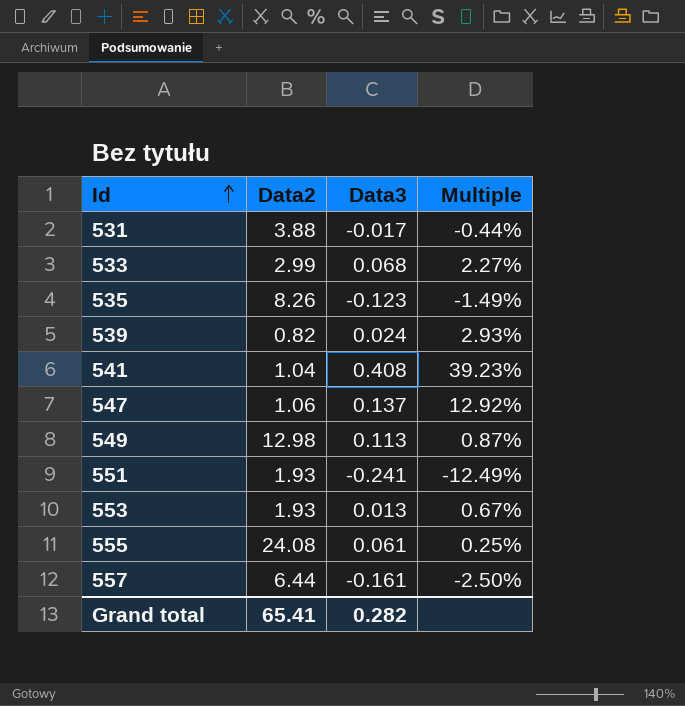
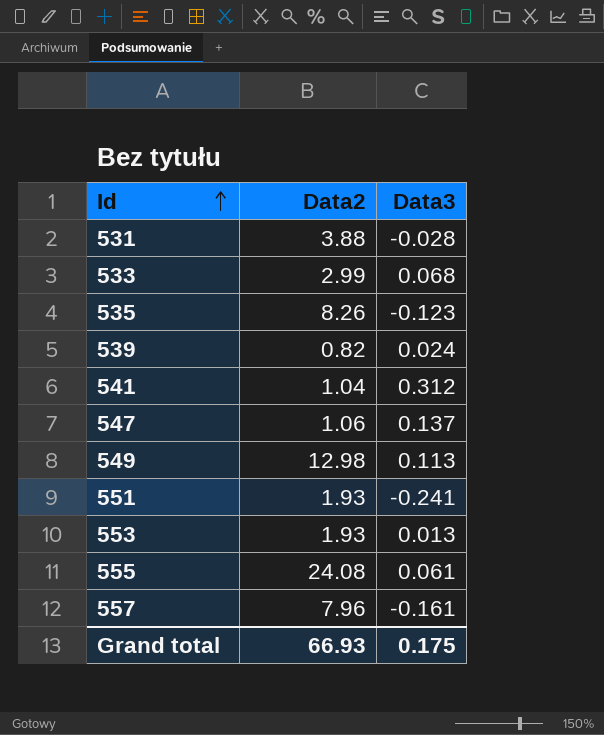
column Multiple | formula: [Data3] / [Data2] -> none
531 | Data3: -0.017 -> -0.028
541 | Data3: 0.408 -> 0.312
557 | Data2: 6.44 -> 7.96
Grand total | Data2: 65.41 -> 66.93
Grand total | Data3: 0.282 -> 0.175

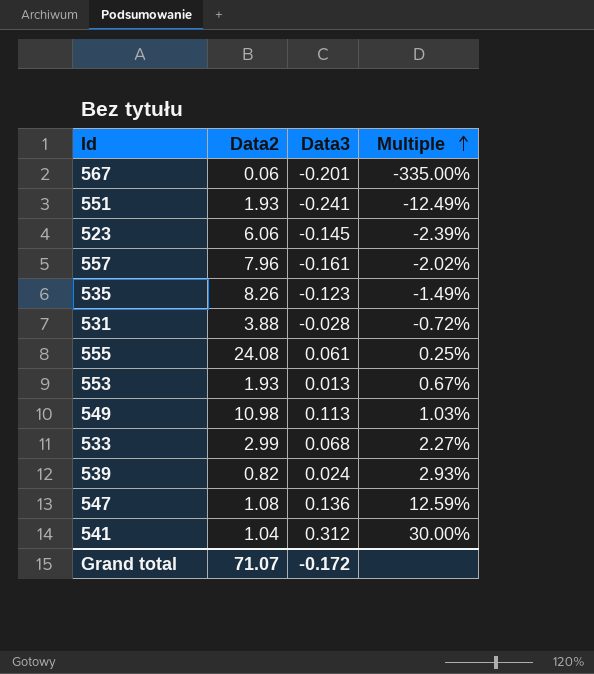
row order: Id ascending -> Multiple ascending
column Multiple | formula: none -> [Data3] / [Data2]
row 567: none -> 0.06 | -0.201 | -335.00%
row 523: none -> 6.06 | -0.145 | -2.39%
549 | Data2: 12.98 -> 10.98
547 | Data2: 1.06 -> 1.08
547 | Data3: 0.137 -> 0.136
Grand total | Data2: 66.93 -> 71.07
Grand total | Data3: 0.175 -> -0.172

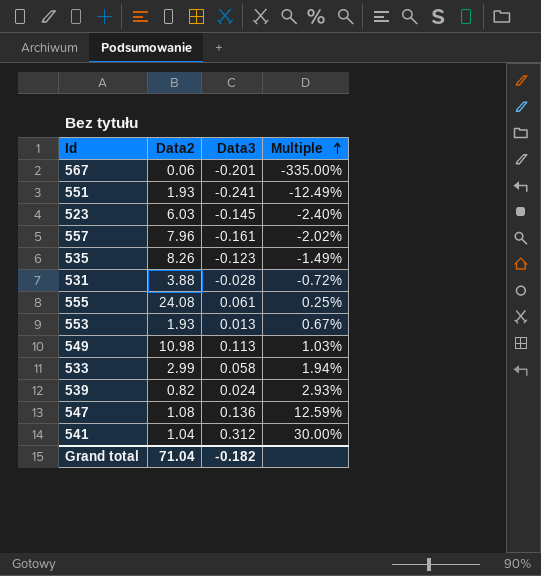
523 | Data2: 6.06 -> 6.03
523 | Multiple: -2.39% -> -2.40%
533 | Data3: 0.068 -> 0.058
533 | Multiple: 2.27% -> 1.94%
Grand total | Data2: 71.07 -> 71.04
Grand total | Data3: -0.172 -> -0.182

